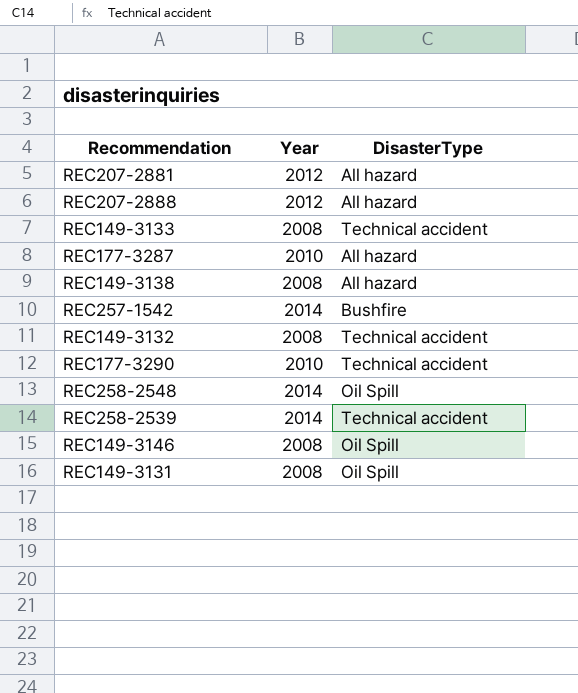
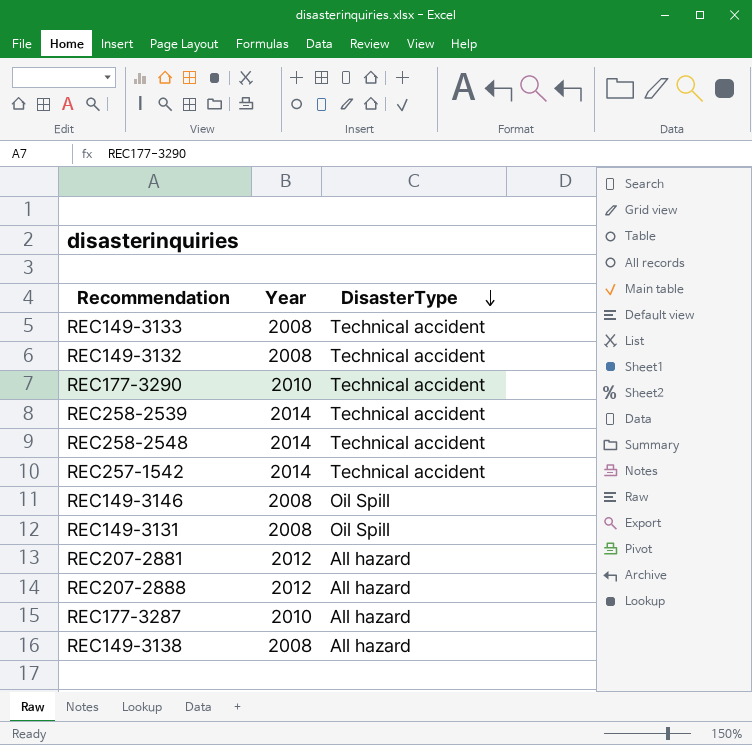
row order: none -> DisasterType descending
REC258-2548 | DisasterType: Oil Spill -> Technical accident
REC257-1542 | DisasterType: Bushfire -> Technical accident

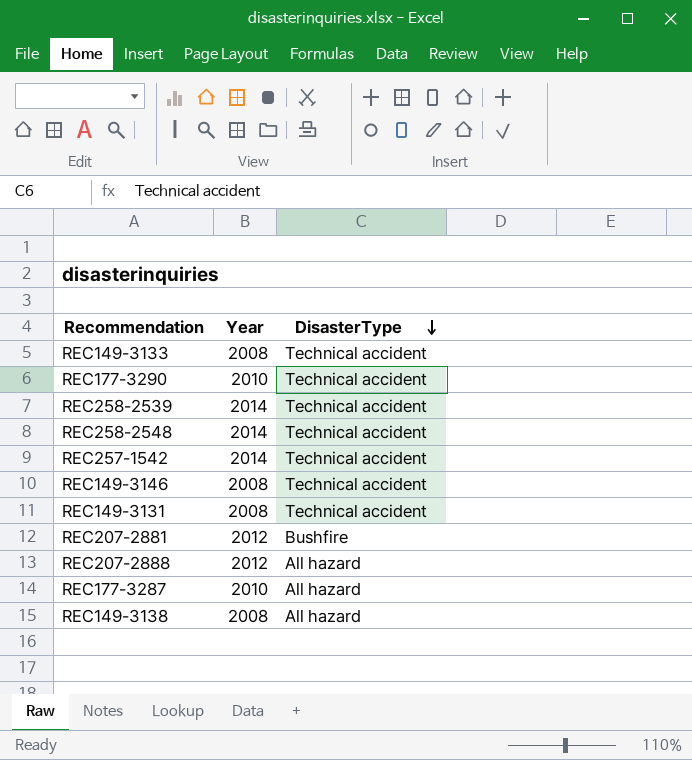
row REC149-3132: 2008 | Technical accident -> none
REC149-3146 | DisasterType: Oil Spill -> Technical accident
REC149-3131 | DisasterType: Oil Spill -> Technical accident
REC207-2881 | DisasterType: All hazard -> Bushfire

